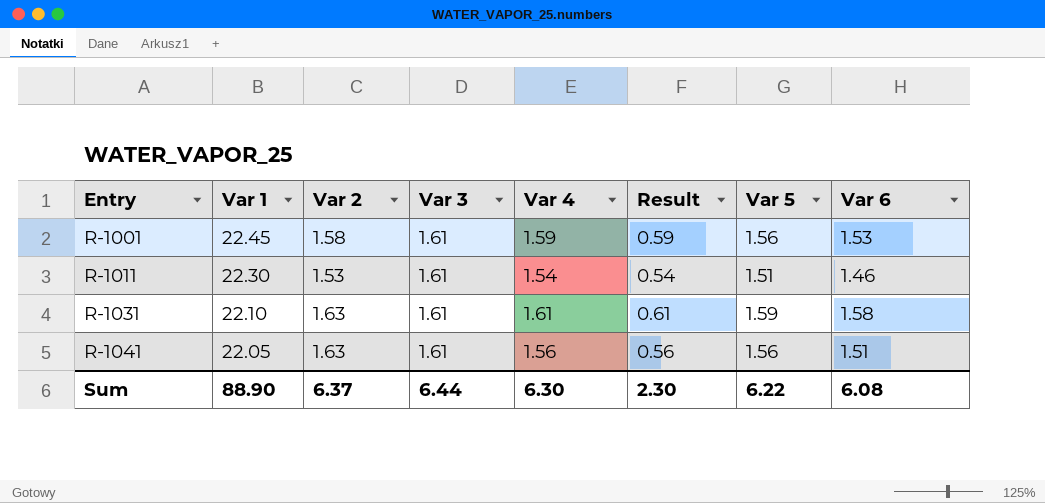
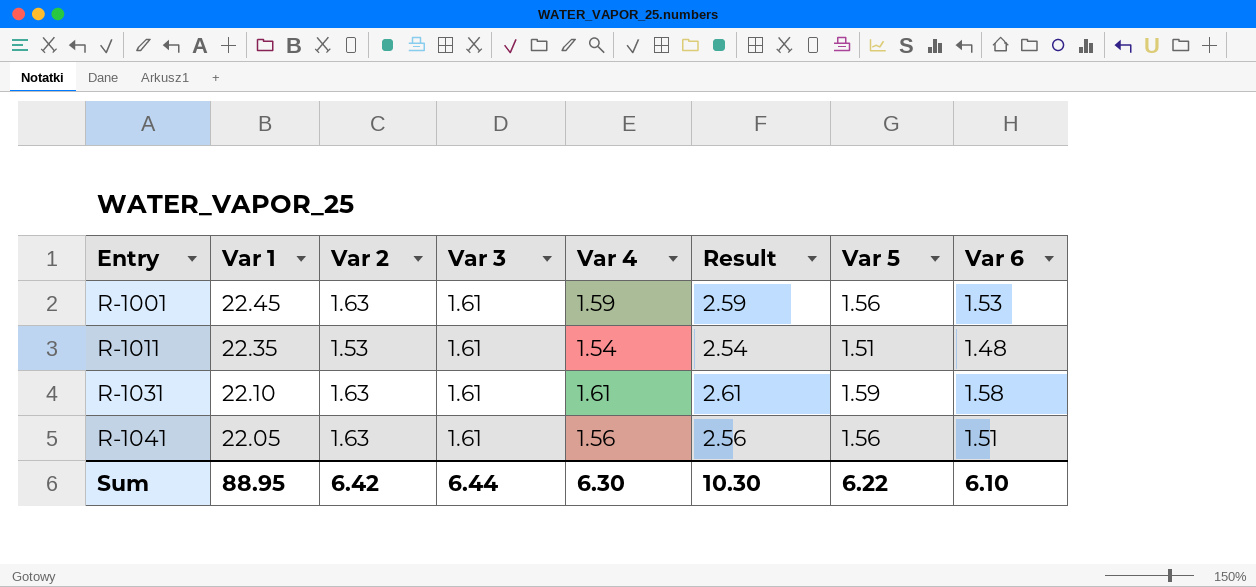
column Result | formula: [Var 4] - 1 -> [Var 4] + 1
R-1001 | Var 2: 1.58 -> 1.63
R-1011 | Var 1: 22.30 -> 22.35
R-1011 | Var 6: 1.46 -> 1.48
Sum | Var 1: 88.90 -> 88.95
Sum | Var 2: 6.37 -> 6.42
Sum | Result: 2.30 -> 10.30
Sum | Var 6: 6.08 -> 6.10

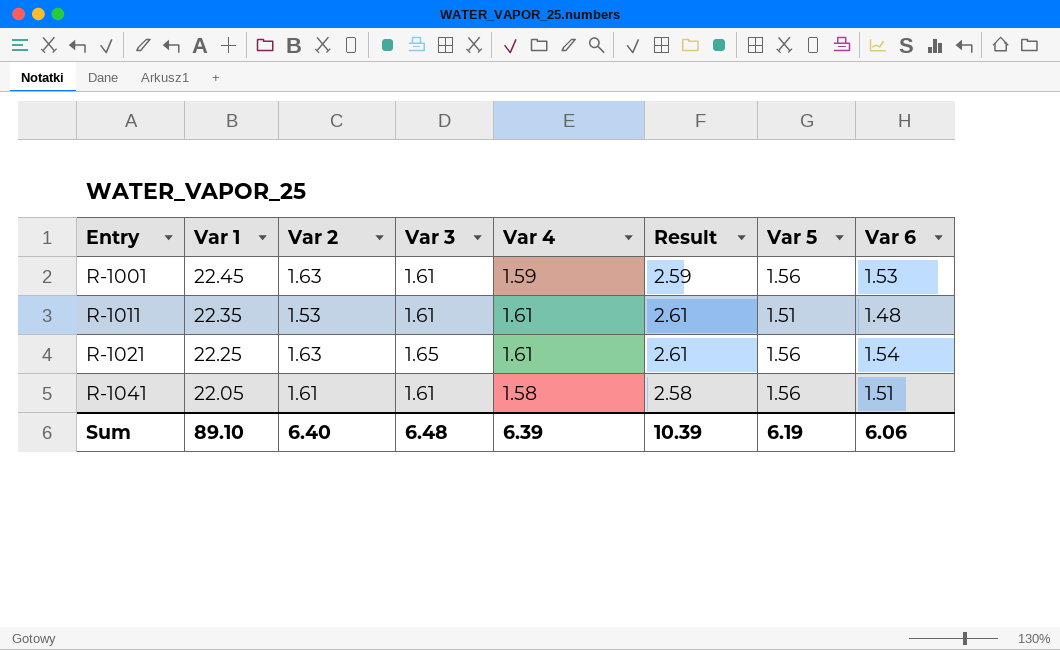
row R-1031: 22.10 | 1.63 | 1.61 | 1.61 | 2.61 | 1.59 | 1.58 -> none
R-1011 | Var 4: 1.54 -> 1.61
R-1011 | Result: 2.54 -> 2.61
row R-1021: none -> 22.25 | 1.63 | 1.65 | 1.61 | 2.61 | 1.56 | 1.54
R-1041 | Var 2: 1.63 -> 1.61
R-1041 | Var 4: 1.56 -> 1.58
R-1041 | Result: 2.56 -> 2.58
Sum | Var 1: 88.95 -> 89.10
Sum | Var 2: 6.42 -> 6.40
Sum | Var 3: 6.44 -> 6.48
Sum | Var 4: 6.30 -> 6.39
Sum | Result: 10.30 -> 10.39
Sum | Var 5: 6.22 -> 6.19
Sum | Var 6: 6.10 -> 6.06

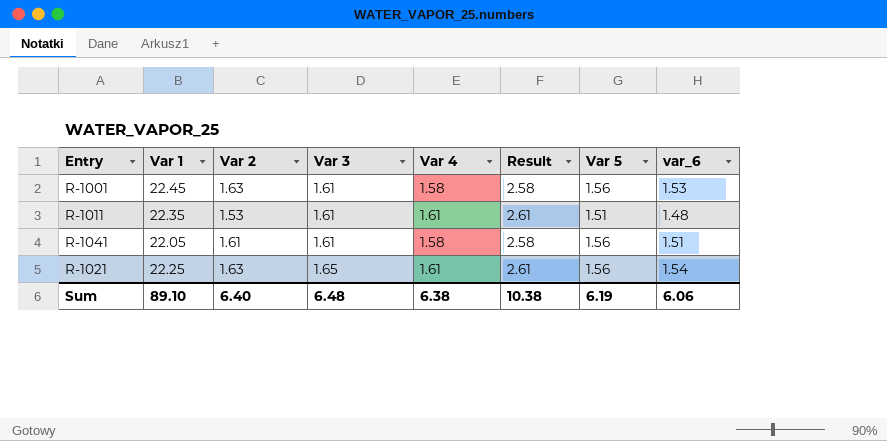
row order: Entry ascending -> Var 3 ascending
column name: Var 6 -> var_6
R-1001 | Var 4: 1.59 -> 1.58
R-1001 | Result: 2.59 -> 2.58
Sum | Var 4: 6.39 -> 6.38
Sum | Result: 10.39 -> 10.38

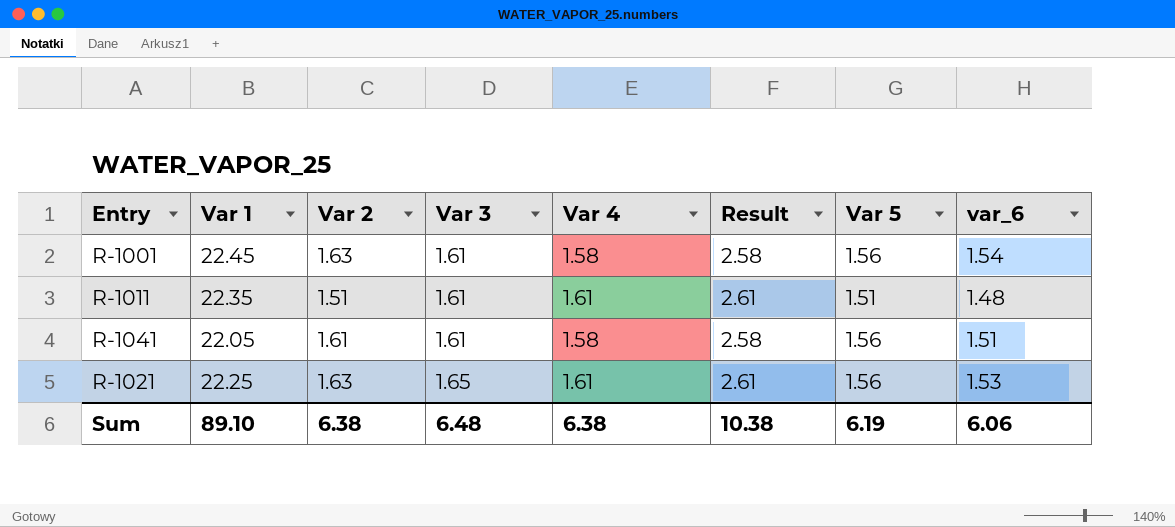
R-1001 | var_6: 1.53 -> 1.54
R-1011 | Var 2: 1.53 -> 1.51
R-1021 | var_6: 1.54 -> 1.53
Sum | Var 2: 6.40 -> 6.38

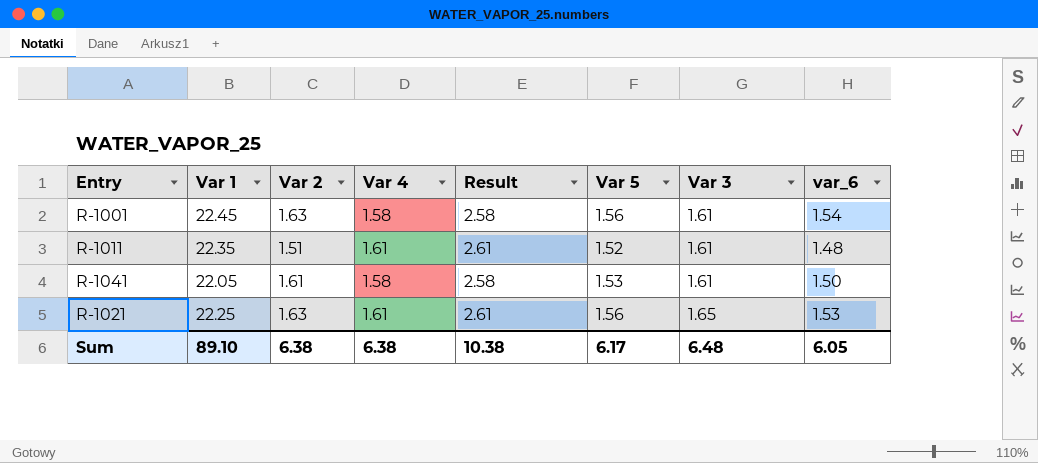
column Var 3 | position: 4 -> 7
R-1011 | Var 5: 1.51 -> 1.52
R-1041 | Var 5: 1.56 -> 1.53
R-1041 | var_6: 1.51 -> 1.50
Sum | Var 5: 6.19 -> 6.17
Sum | var_6: 6.06 -> 6.05

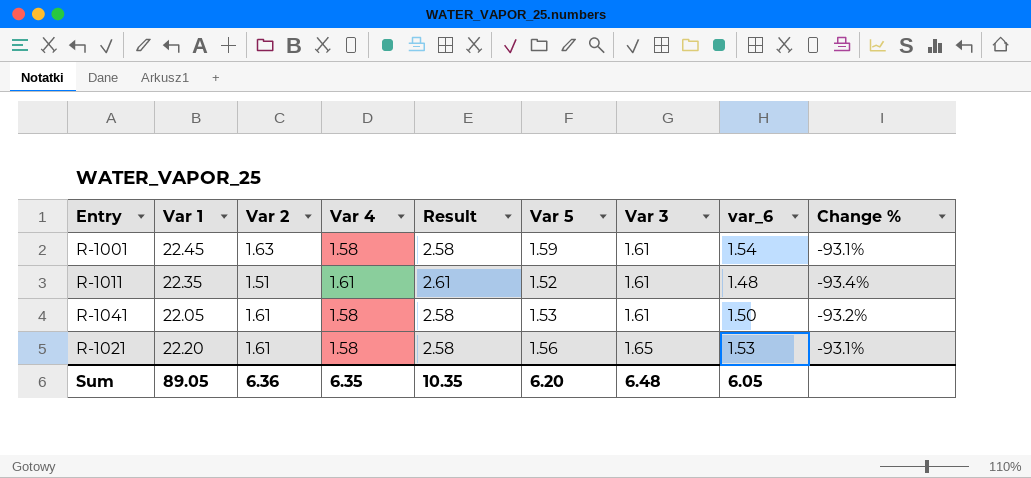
column Change % | formula: none -> ([var_6] - [Var 1]) / [Var 1]
R-1001 | Var 5: 1.56 -> 1.59
R-1021 | Var 1: 22.25 -> 22.20
R-1021 | Var 2: 1.63 -> 1.61
R-1021 | Var 4: 1.61 -> 1.58
R-1021 | Result: 2.61 -> 2.58
Sum | Var 1: 89.10 -> 89.05
Sum | Var 2: 6.38 -> 6.36
Sum | Var 4: 6.38 -> 6.35
Sum | Result: 10.38 -> 10.35
Sum | Var 5: 6.17 -> 6.20

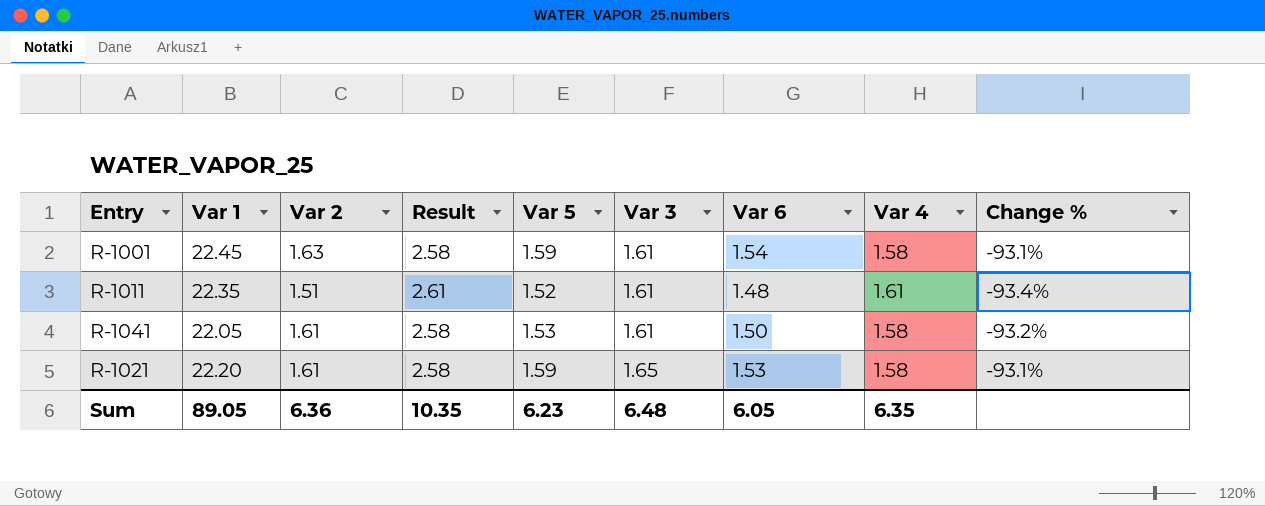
column name: var_6 -> Var 6
column Var 4 | position: 4 -> 8
R-1021 | Var 5: 1.56 -> 1.59
Sum | Var 5: 6.20 -> 6.23

